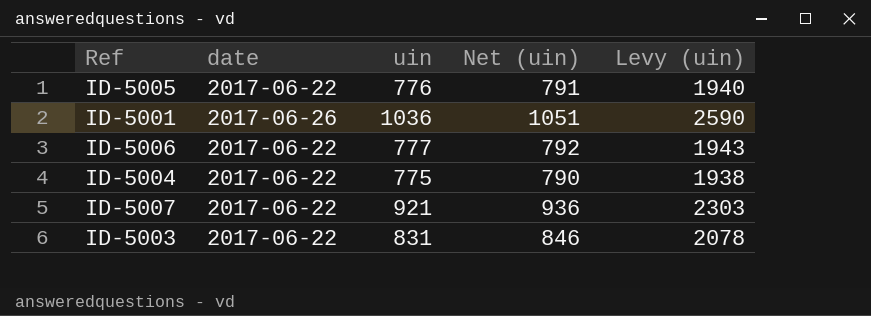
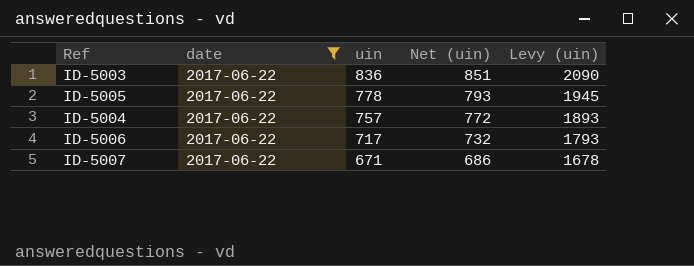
filter: none -> date = 2017-06-22
row order: none -> uin descending
ID-5003 | uin: 831 -> 836
ID-5003 | Net (uin): 846 -> 851
ID-5003 | Levy (uin): 2078 -> 2090
ID-5005 | uin: 776 -> 778
ID-5005 | Net (uin): 791 -> 793
ID-5005 | Levy (uin): 1940 -> 1945
ID-5004 | uin: 775 -> 757
ID-5004 | Net (uin): 790 -> 772
ID-5004 | Levy (uin): 1938 -> 1893
ID-5006 | uin: 777 -> 717
ID-5006 | Net (uin): 792 -> 732
ID-5006 | Levy (uin): 1943 -> 1793
ID-5007 | uin: 921 -> 671
ID-5007 | Net (uin): 936 -> 686
ID-5007 | Levy (uin): 2303 -> 1678

